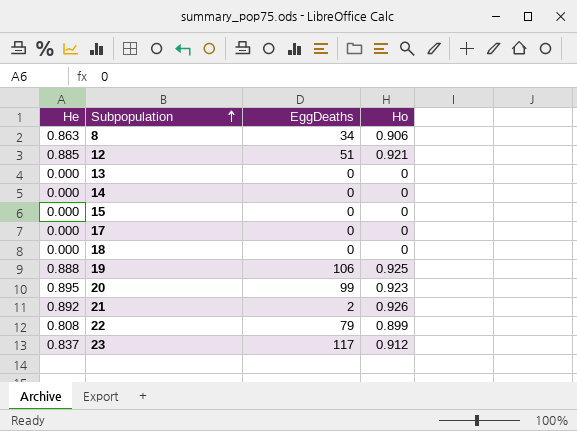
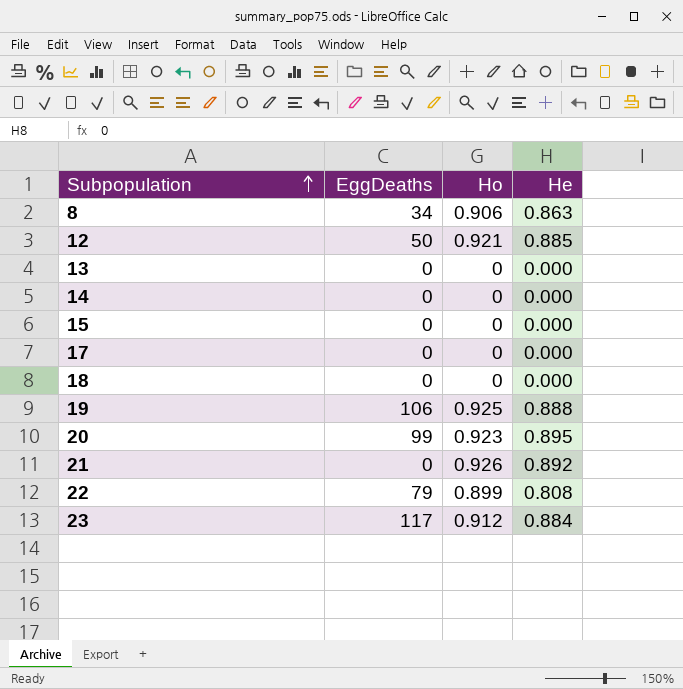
column He | position: 1 -> 4
12 | EggDeaths: 51 -> 50
21 | EggDeaths: 2 -> 0
23 | He: 0.837 -> 0.884

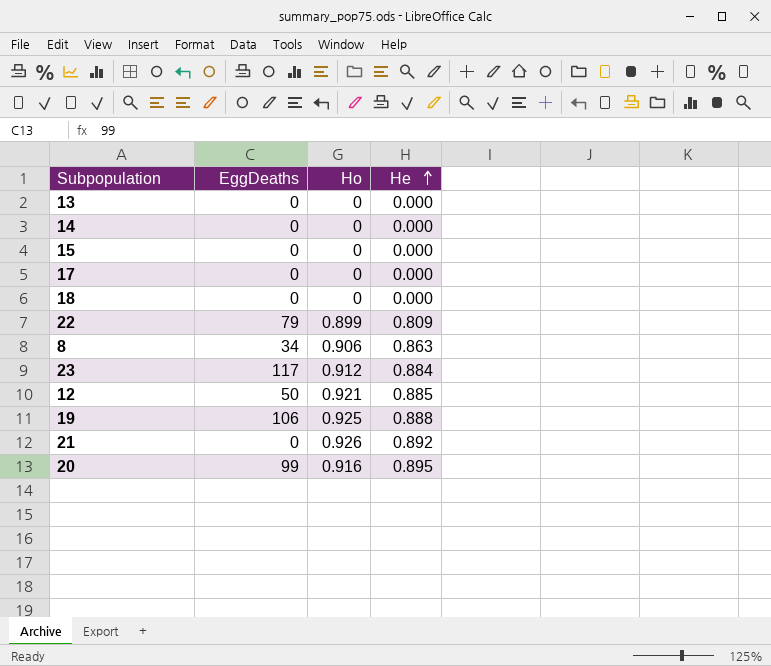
row order: Subpopulation ascending -> He ascending
22 | He: 0.808 -> 0.809
20 | Ho: 0.923 -> 0.916

